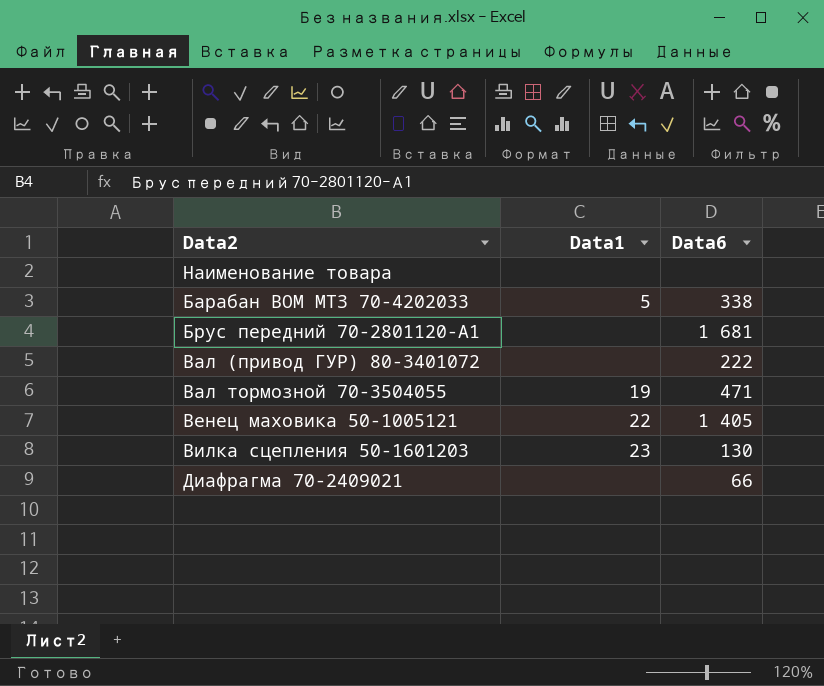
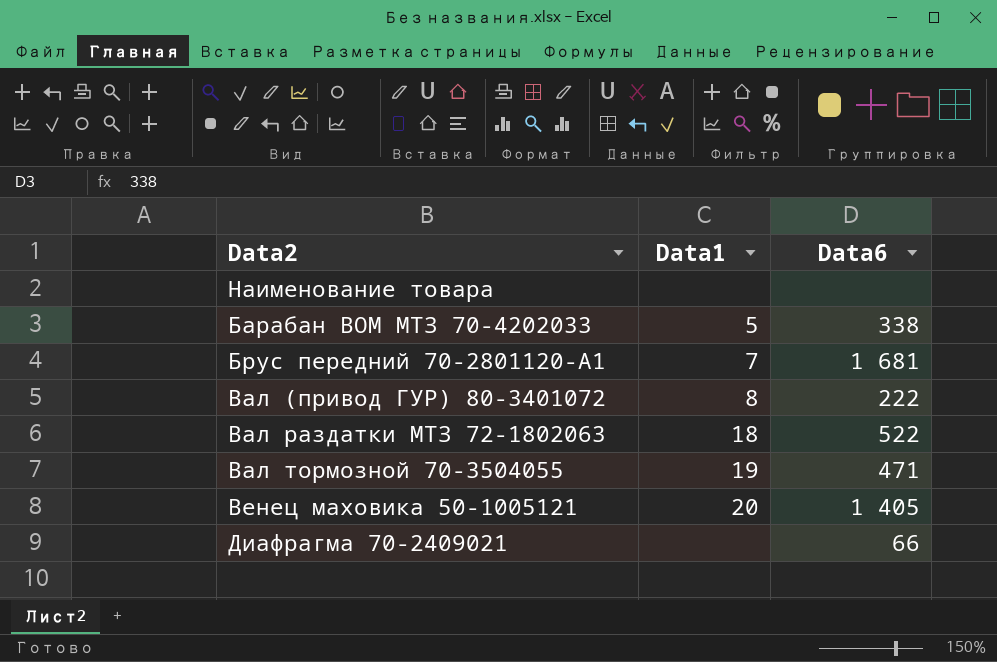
row Вилка сцепления 50-1601203: 23 | 130 -> none
Брус передний 70-2801120-А1 | Data1: none -> 7
Вал (привод ГУР) 80-3401072 | Data1: none -> 8
row Вал раздатки МТЗ 72-1802063: none -> 18 | 522
Венец маховика 50-1005121 | Data1: 22 -> 20

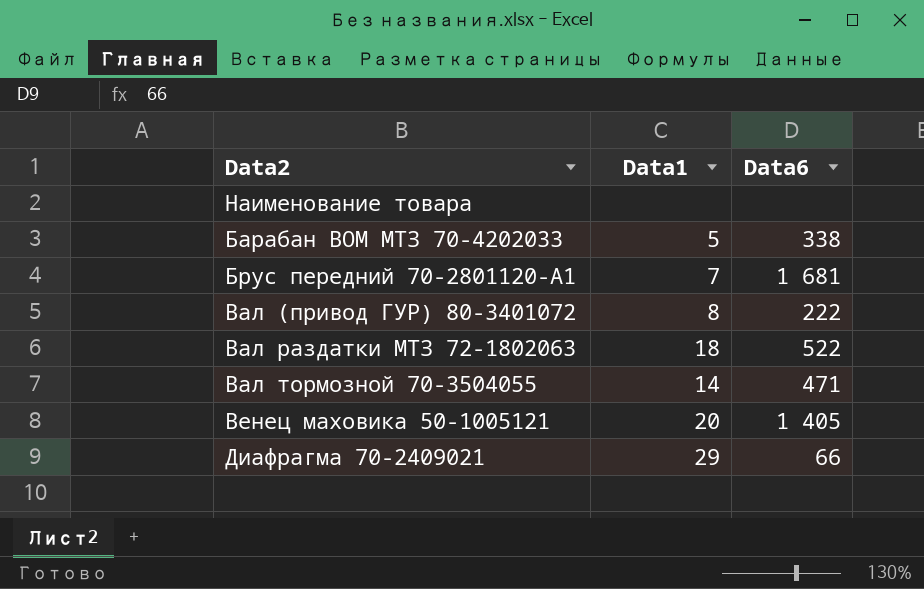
Вал тормозной 70-3504055 | Data1: 19 -> 14
Диафрагма 70-2409021 | Data1: none -> 29

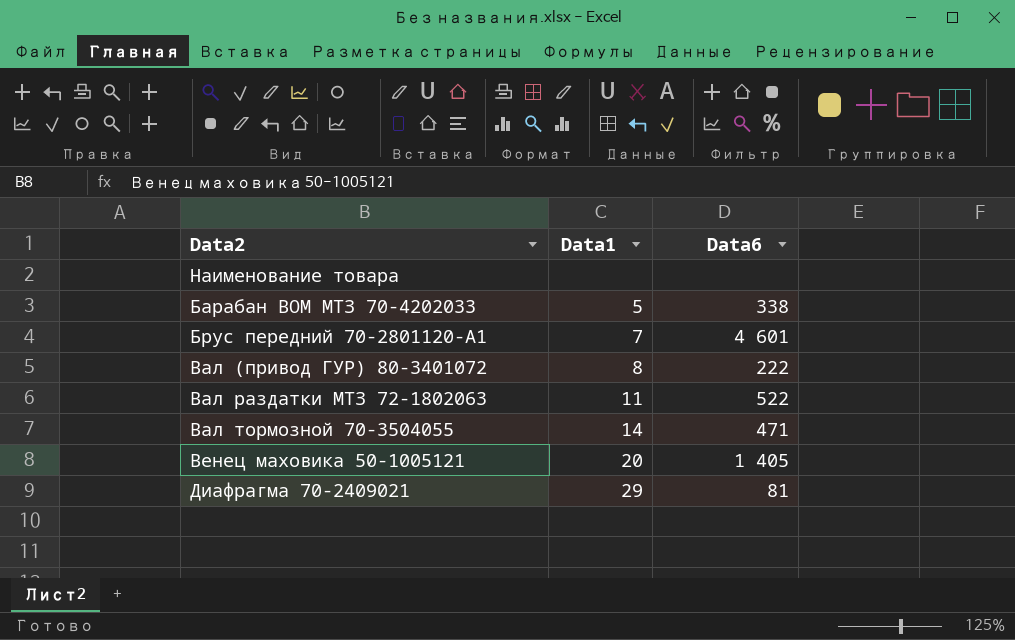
Брус передний 70-2801120-А1 | Data6: 1 681 -> 4 601
Вал раздатки МТЗ 72-1802063 | Data1: 18 -> 11
Диафрагма 70-2409021 | Data6: 66 -> 81

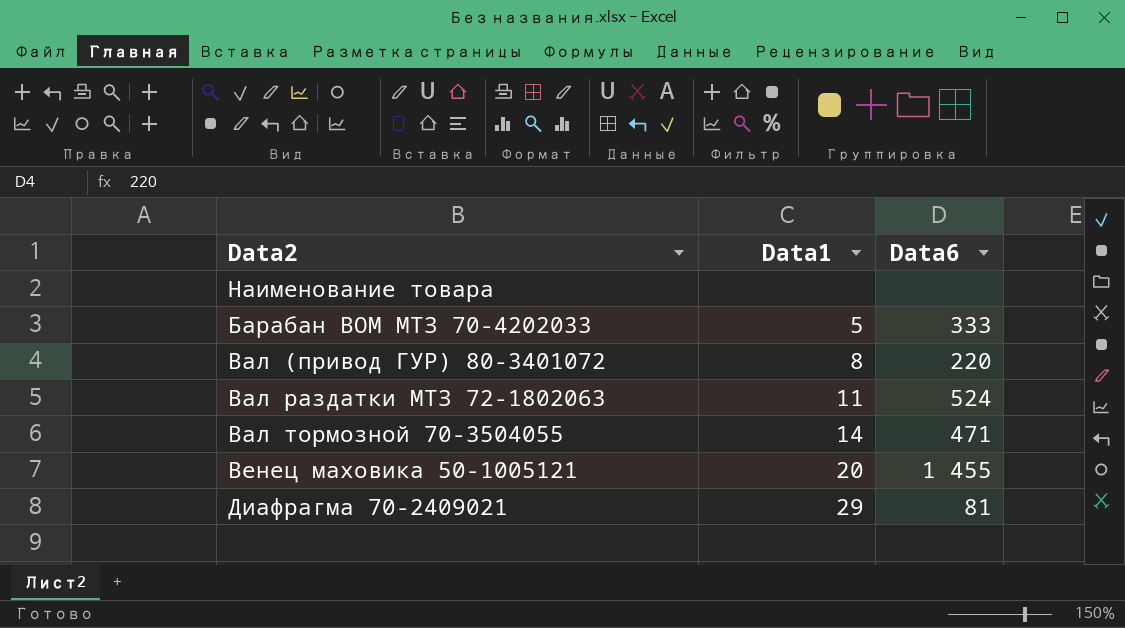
row Брус передний 70-2801120-А1: 7 | 4 601 -> none
Барабан ВОМ МТЗ 70-4202033 | Data6: 338 -> 333
Вал (привод ГУР) 80-3401072 | Data6: 222 -> 220
Вал раздатки МТЗ 72-1802063 | Data6: 522 -> 524
Венец маховика 50-1005121 | Data6: 1 405 -> 1 455

